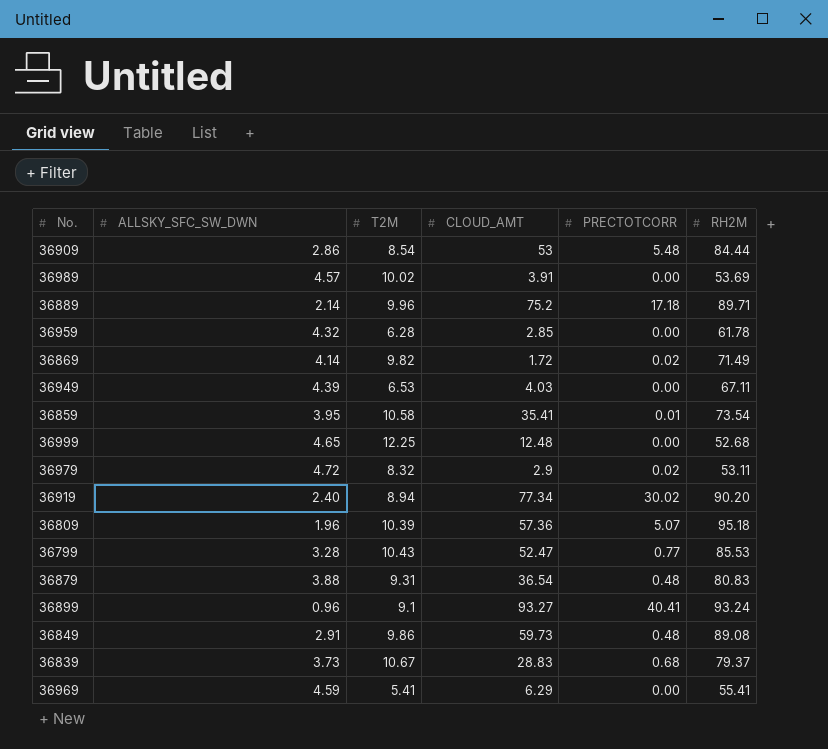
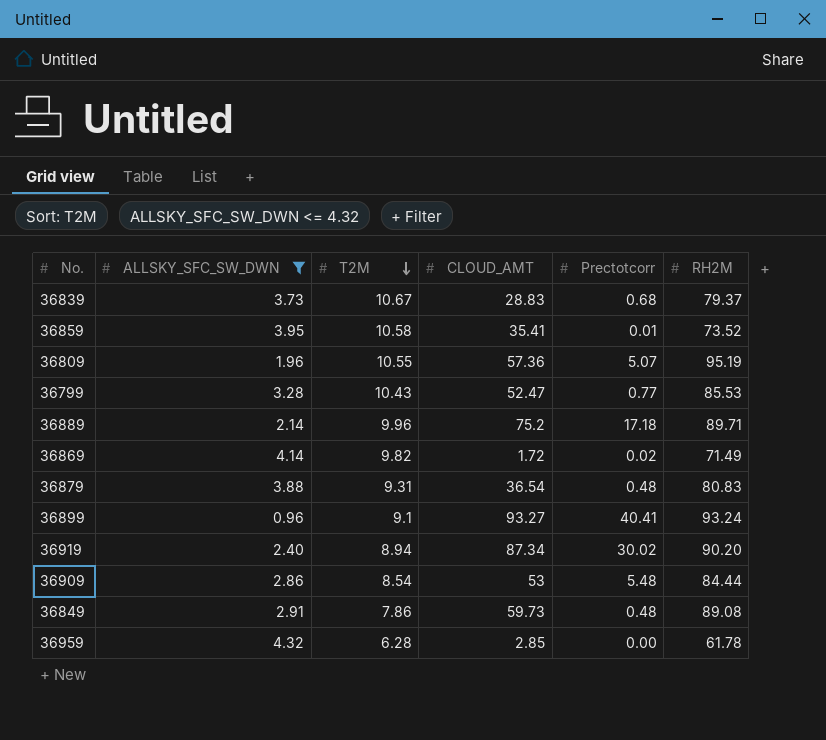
filter: none -> ALLSKY_SFC_SW_DWN <= 4.32
row order: none -> T2M descending
column name: PRECTOTCORR -> Prectotcorr
36859 | RH2M: 73.54 -> 73.52
36809 | T2M: 10.39 -> 10.55
36809 | RH2M: 95.18 -> 95.19
36919 | CLOUD_AMT: 77.34 -> 87.34
36849 | T2M: 9.86 -> 7.86

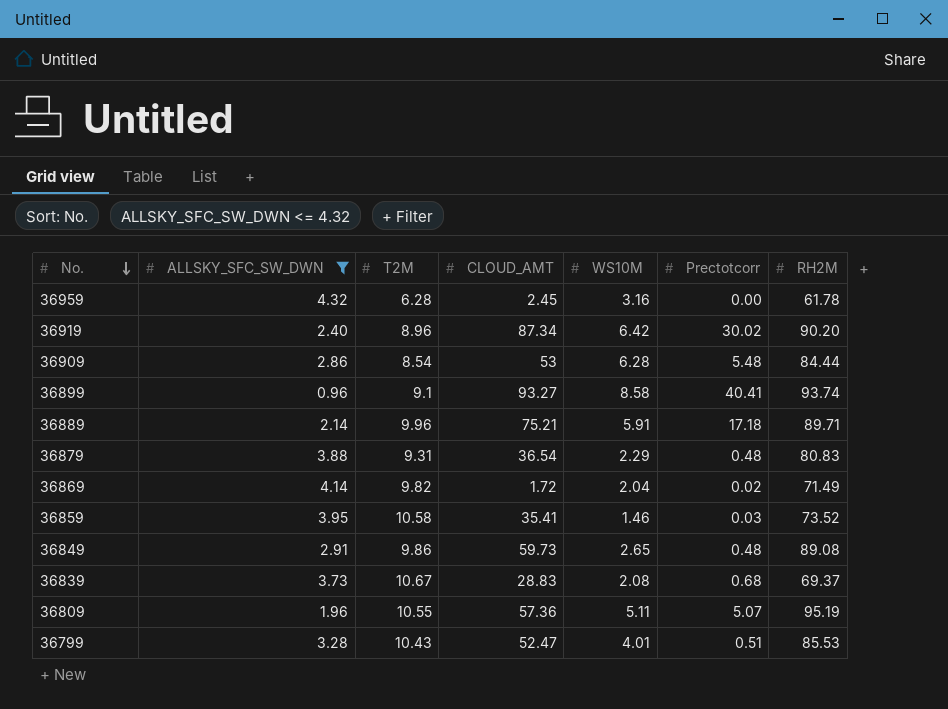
row order: T2M descending -> No. descending
column WS10M | position: none -> 5
36959 | CLOUD_AMT: 2.85 -> 2.45
36919 | T2M: 8.94 -> 8.96
36899 | RH2M: 93.24 -> 93.74
36889 | CLOUD_AMT: 75.2 -> 75.21
36859 | Prectotcorr: 0.01 -> 0.03
36849 | T2M: 7.86 -> 9.86
36839 | RH2M: 79.37 -> 69.37
36799 | Prectotcorr: 0.77 -> 0.51

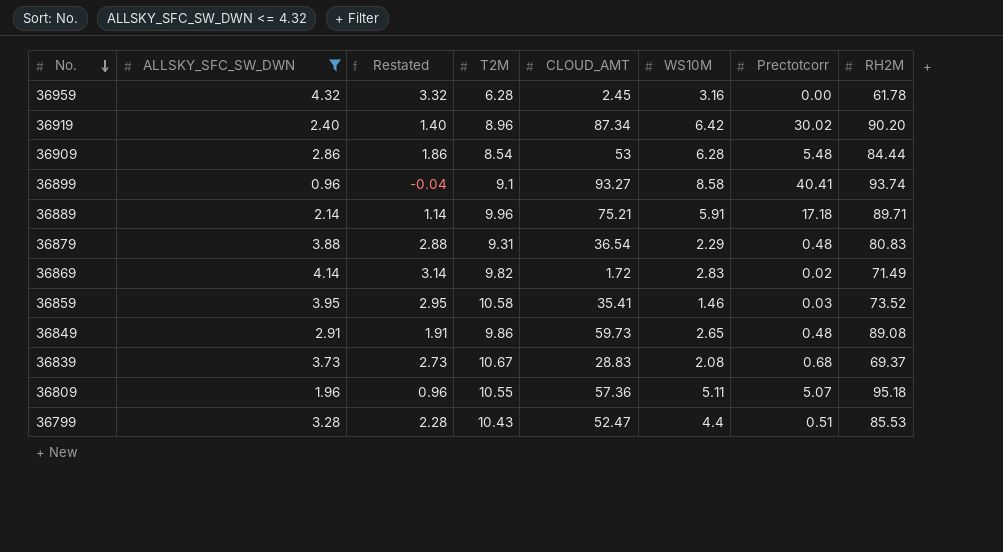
column Restated | formula: none -> [ALLSKY_SFC_SW_DWN] - 1
36869 | WS10M: 2.04 -> 2.83
36809 | RH2M: 95.19 -> 95.18
36799 | WS10M: 4.01 -> 4.4

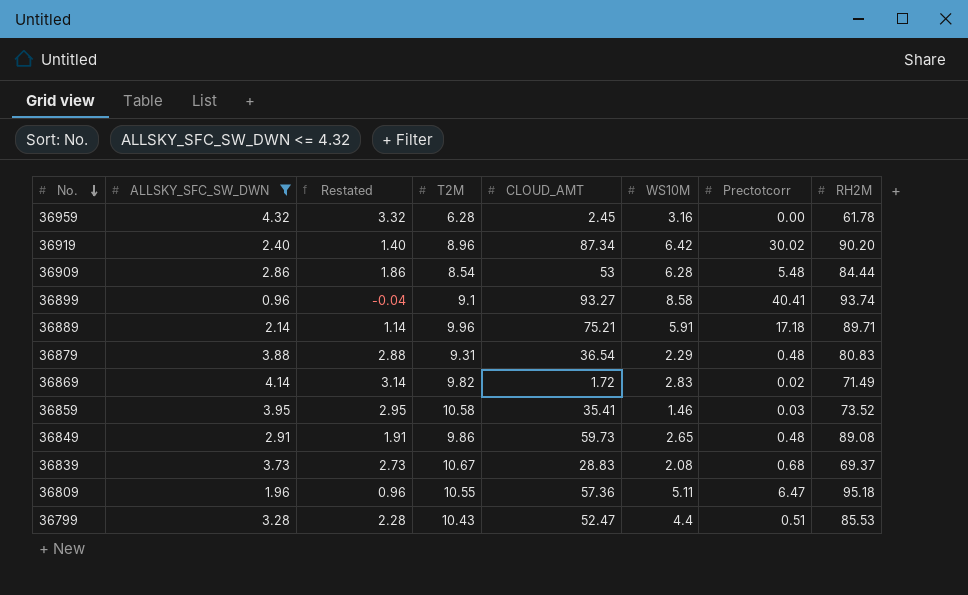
36809 | Prectotcorr: 5.07 -> 6.47

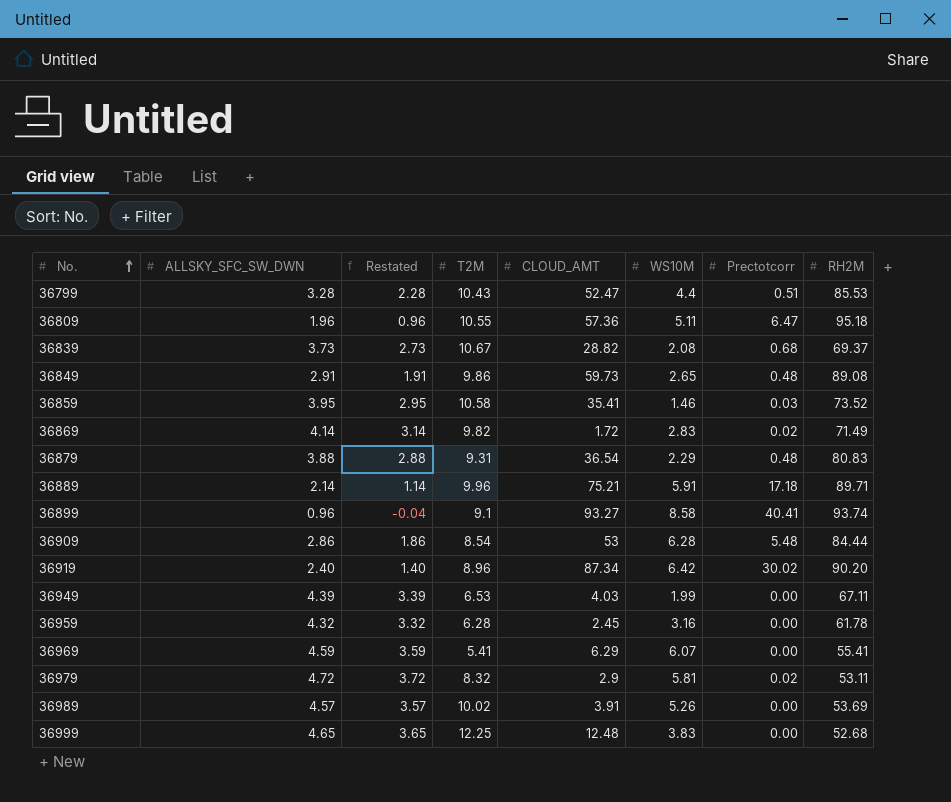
filter: ALLSKY_SFC_SW_DWN <= 4.32 -> none
row order: No. descending -> No. ascending
36839 | CLOUD_AMT: 28.83 -> 28.82

